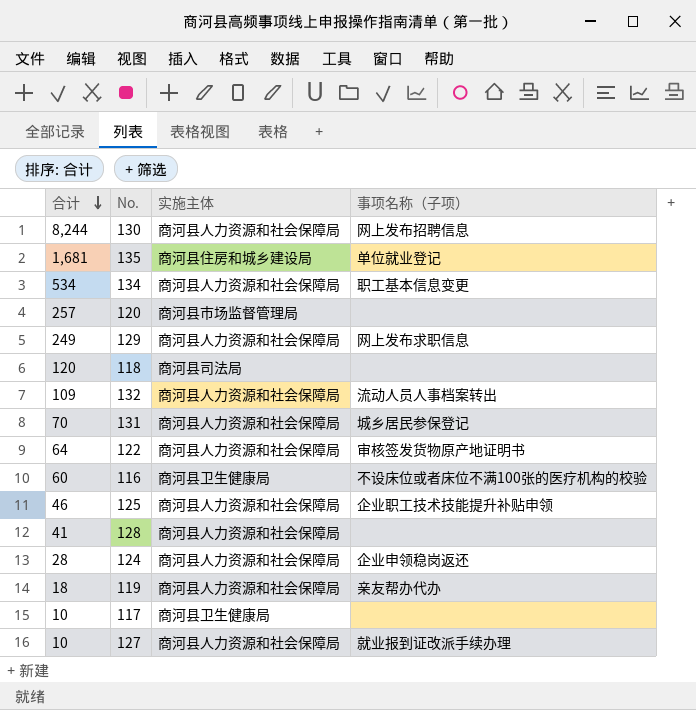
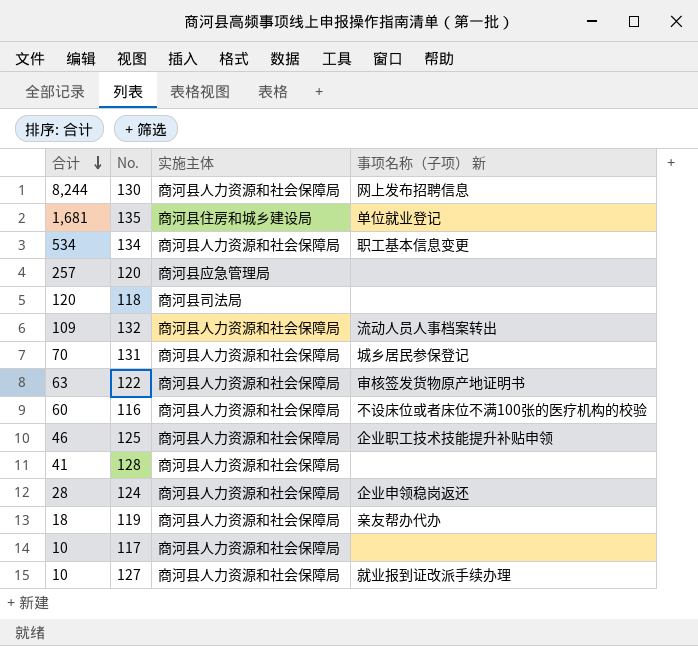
column name: 事项名称（子项） -> 事项名称（子项） 新
row 129: 249 | 商河县人力资源和社会保障局 | 网上发布求职信息 -> none
120 | 实施主体: 商河县市场监督管理局 -> 商河县应急管理局
122 | 合计: 64 -> 63
116 | 实施主体: 商河县卫生健康局 -> 商河县人力资源和社会保障局
117 | 实施主体: 商河县卫生健康局 -> 商河县人力资源和社会保障局

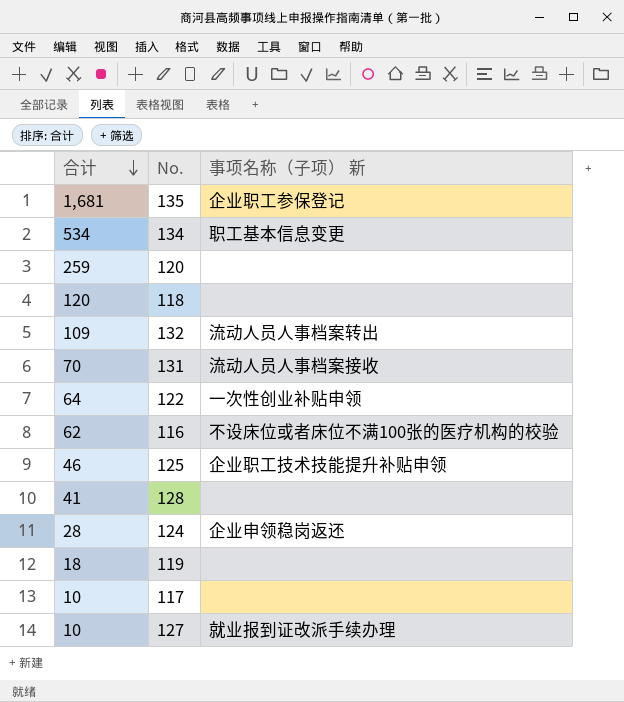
column 实施主体 | position: 3 -> none
row 130: 8,244 | 商河县人力资源和社会保障局 | 网上发布招聘信息 -> none
135 | 事项名称（子项） 新: 单位就业登记 -> 企业职工参保登记
120 | 合计: 257 -> 259
131 | 事项名称（子项） 新: 城乡居民参保登记 -> 流动人员人事档案接收
122 | 合计: 63 -> 64
122 | 事项名称（子项） 新: 审核签发货物原产地证明书 -> 一次性创业补贴申领
116 | 合计: 60 -> 62
119 | 事项名称（子项） 新: 亲友帮办代办 -> none

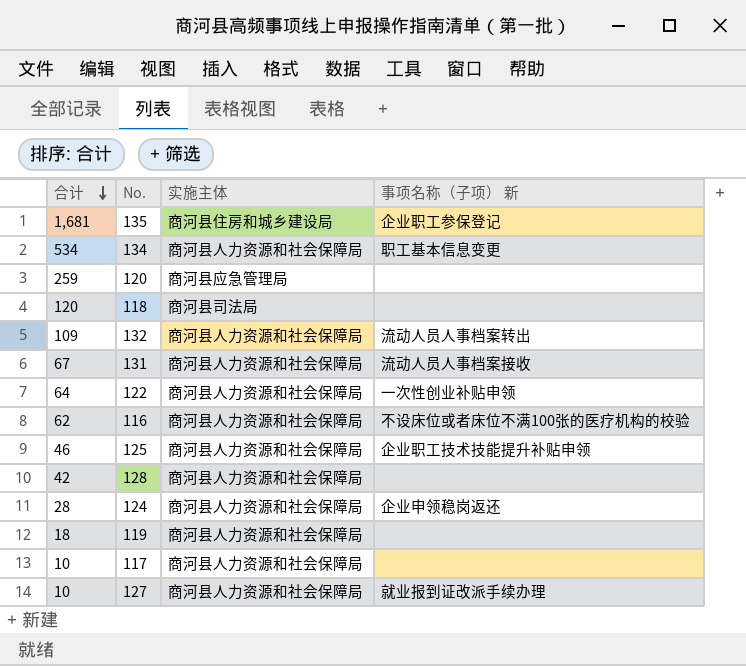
column 实施主体 | position: none -> 3
131 | 合计: 70 -> 67
128 | 合计: 41 -> 42

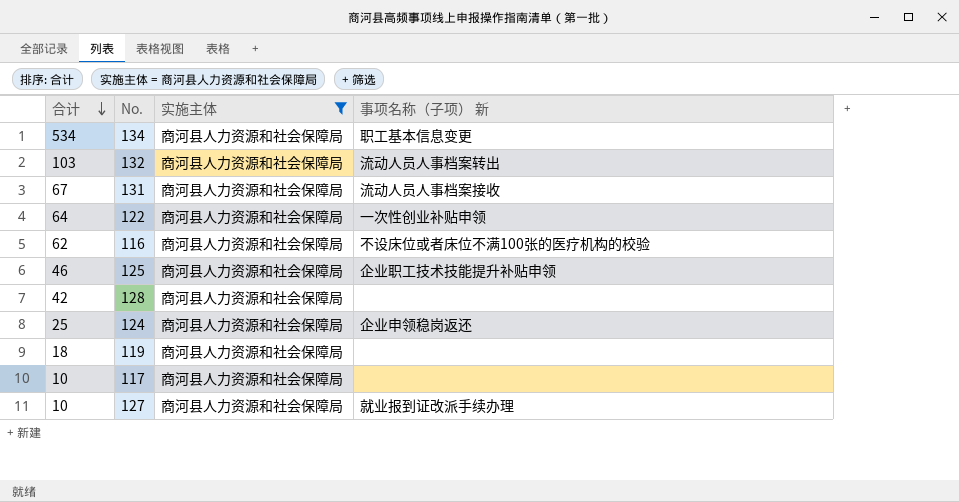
filter: none -> 实施主体 = 商河县人力资源和社会保障局
132 | 合计: 109 -> 103
124 | 合计: 28 -> 25

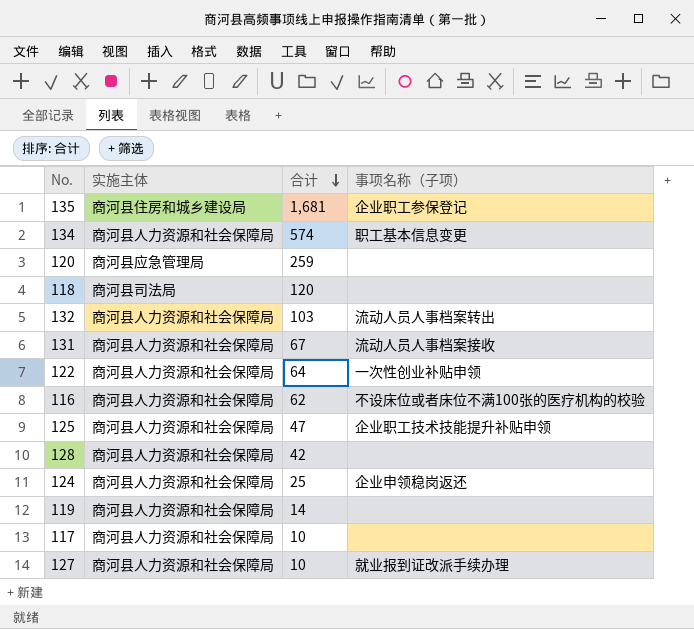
filter: 实施主体 = 商河县人力资源和社会保障局 -> none
column 合计 | position: 1 -> 3
column name: 事项名称（子项） 新 -> 事项名称（子项）
134 | 合计: 534 -> 574
125 | 合计: 46 -> 47
119 | 合计: 18 -> 14

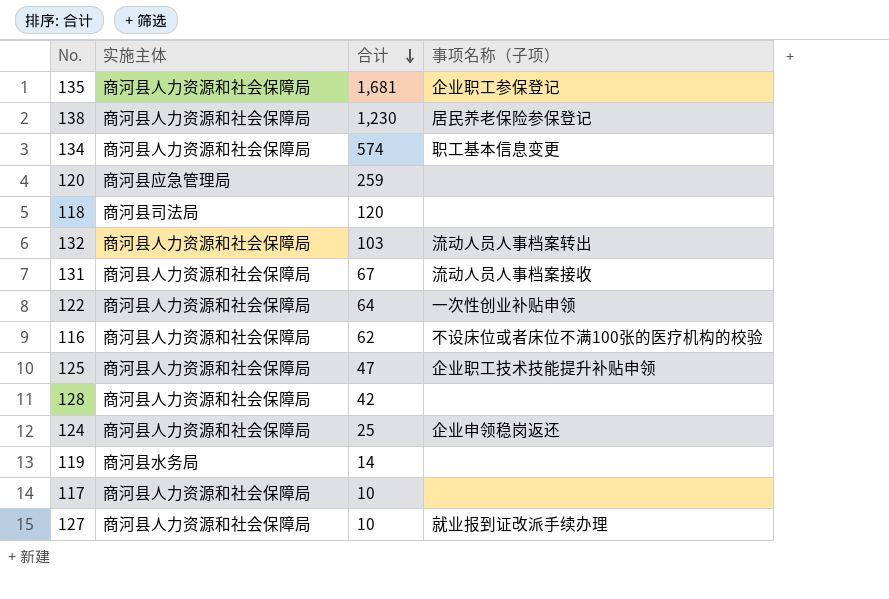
135 | 实施主体: 商河县住房和城乡建设局 -> 商河县人力资源和社会保障局
row 138: none -> 商河县人力资源和社会保障局 | 1,230 | 居民养老保险参保登记
119 | 实施主体: 商河县人力资源和社会保障局 -> 商河县水务局

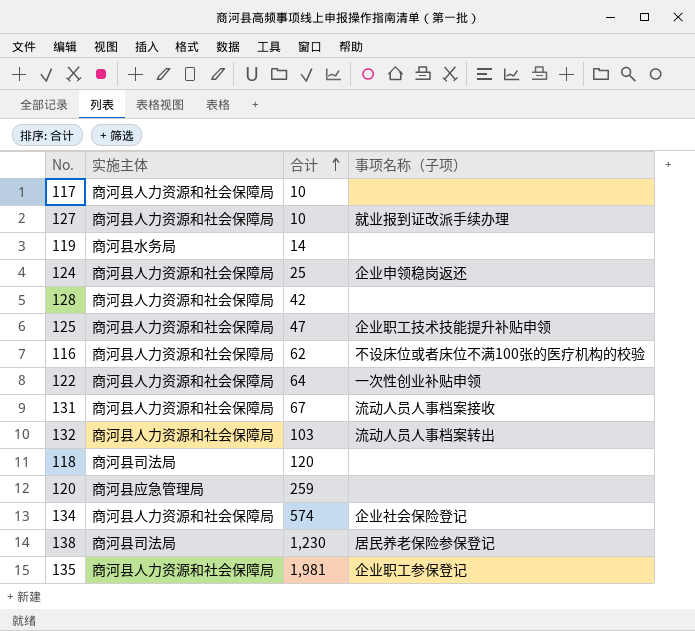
row order: 合计 descending -> 合计 ascending
134 | 事项名称（子项）: 职工基本信息变更 -> 企业社会保险登记
138 | 实施主体: 商河县人力资源和社会保障局 -> 商河县司法局
135 | 合计: 1,681 -> 1,981

